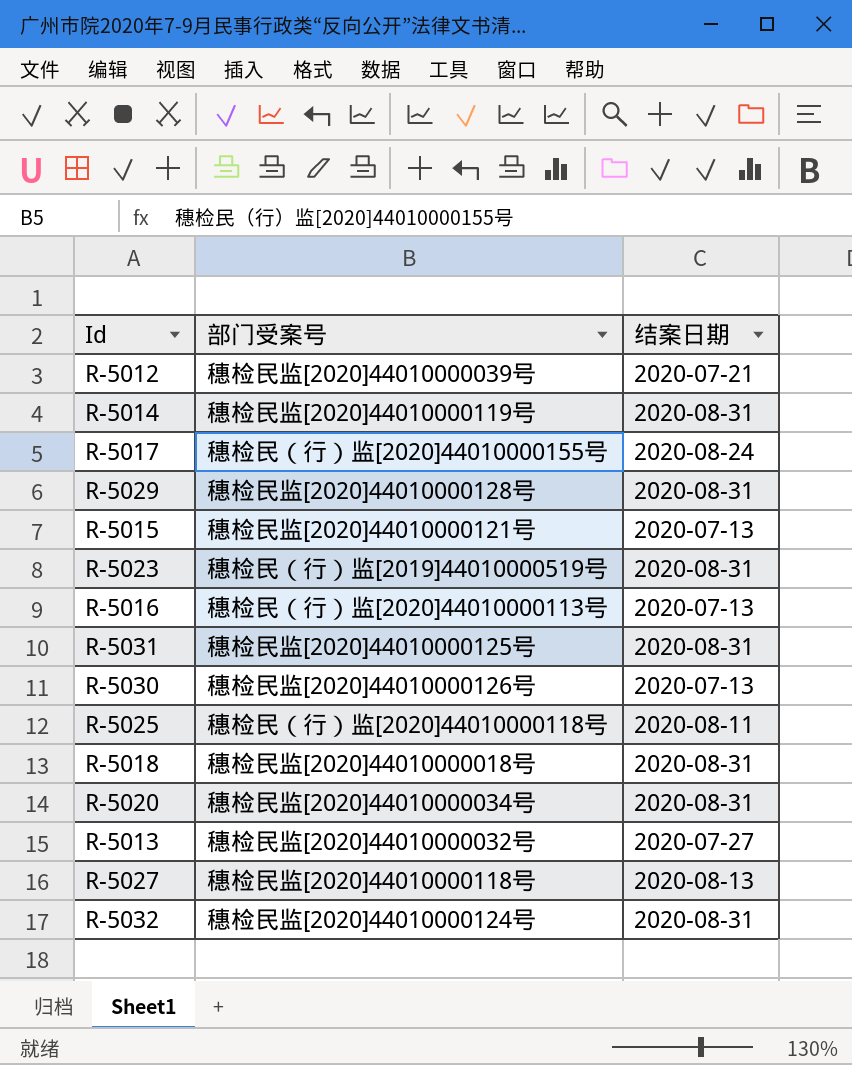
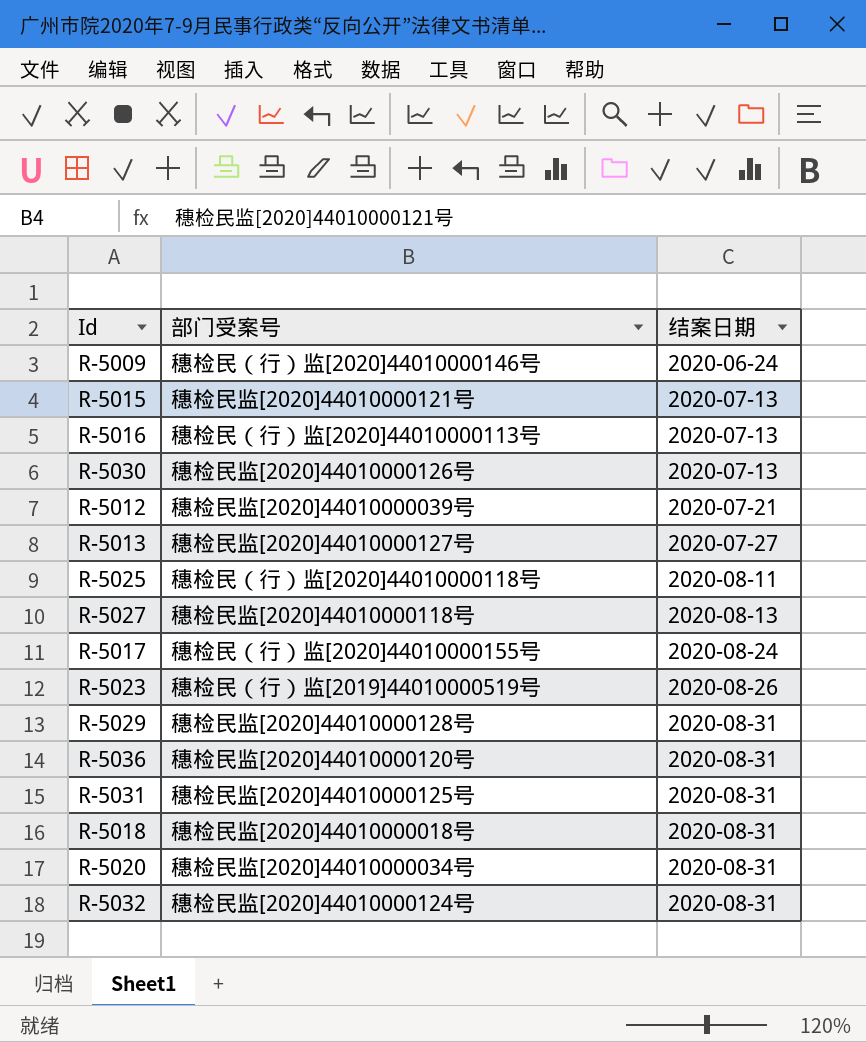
row order: none -> 结案日期 ascending
row R-5014: 穗检民监[2020]44010000119号 | 2020-08-31 -> none
row R-5009: none -> 穗检民（行）监[2020]44010000146号 | 2020-06-24
R-5013 | 部门受案号: 穗检民监[2020]44010000032号 -> 穗检民监[2020]44010000127号
R-5023 | 结案日期: 2020-08-31 -> 2020-08-26
row R-5036: none -> 穗检民监[2020]44010000120号 | 2020-08-31

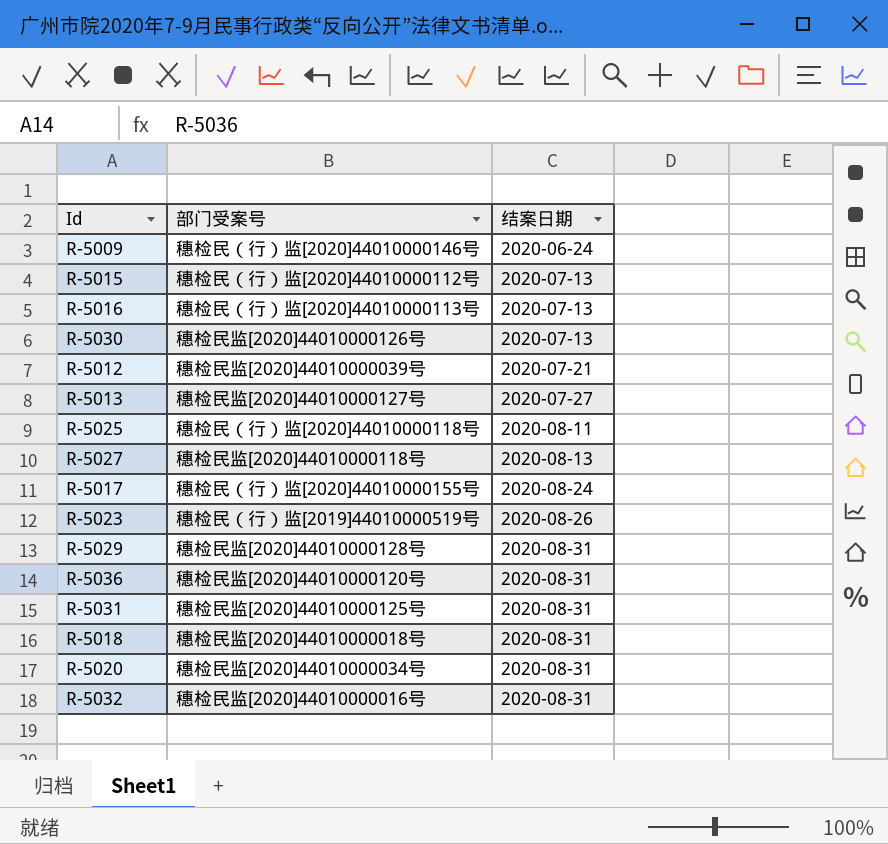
R-5015 | 部门受案号: 穗检民监[2020]44010000121号 -> 穗检民（行）监[2020]44010000112号
R-5032 | 部门受案号: 穗检民监[2020]44010000124号 -> 穗检民监[2020]44010000016号

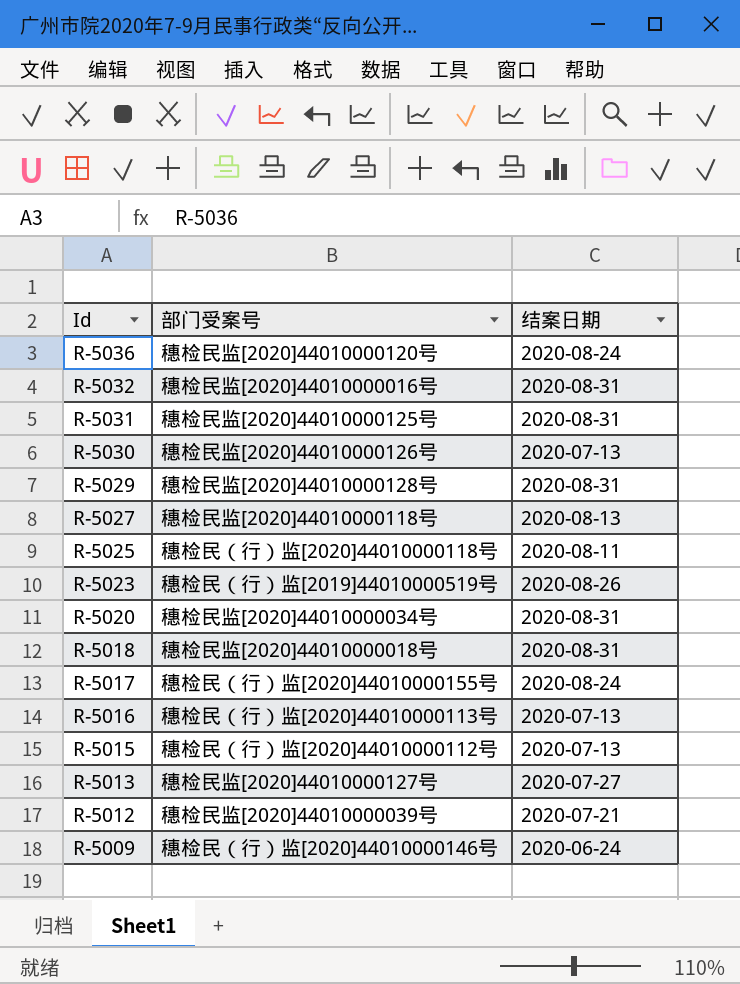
row order: 结案日期 ascending -> Id descending
R-5036 | 结案日期: 2020-08-31 -> 2020-08-24

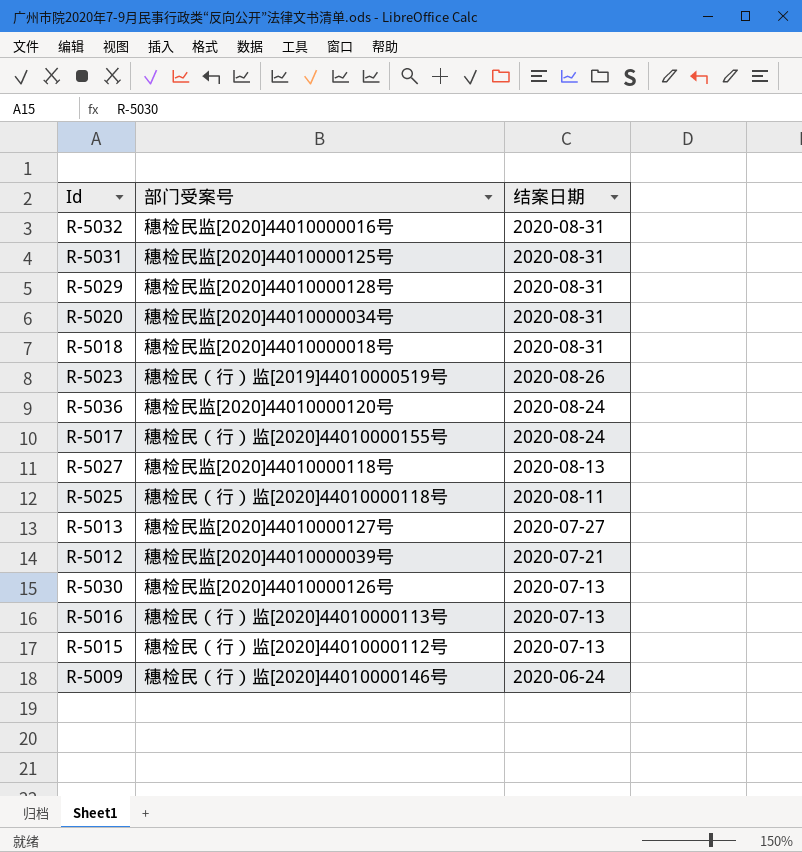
row order: Id descending -> 结案日期 descending

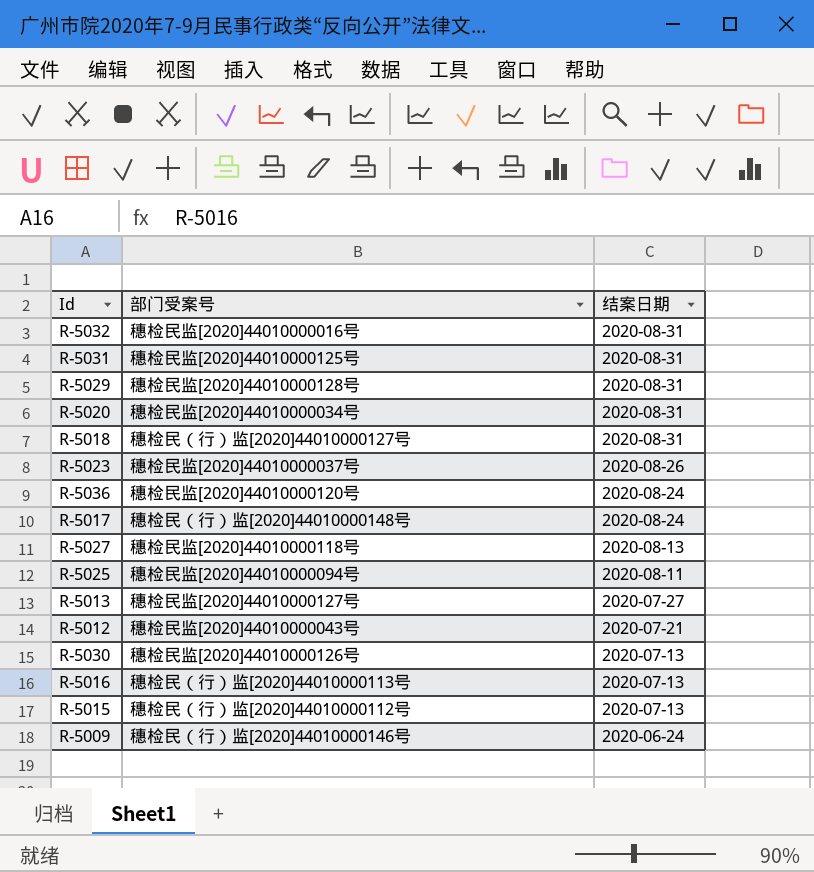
R-5018 | 部门受案号: 穗检民监[2020]44010000018号 -> 穗检民（行）监[2020]44010000127号
R-5023 | 部门受案号: 穗检民（行）监[2019]44010000519号 -> 穗检民监[2020]44010000037号
R-5017 | 部门受案号: 穗检民（行）监[2020]44010000155号 -> 穗检民（行）监[2020]44010000148号
R-5025 | 部门受案号: 穗检民（行）监[2020]44010000118号 -> 穗检民监[2020]44010000094号
R-5012 | 部门受案号: 穗检民监[2020]44010000039号 -> 穗检民监[2020]44010000043号

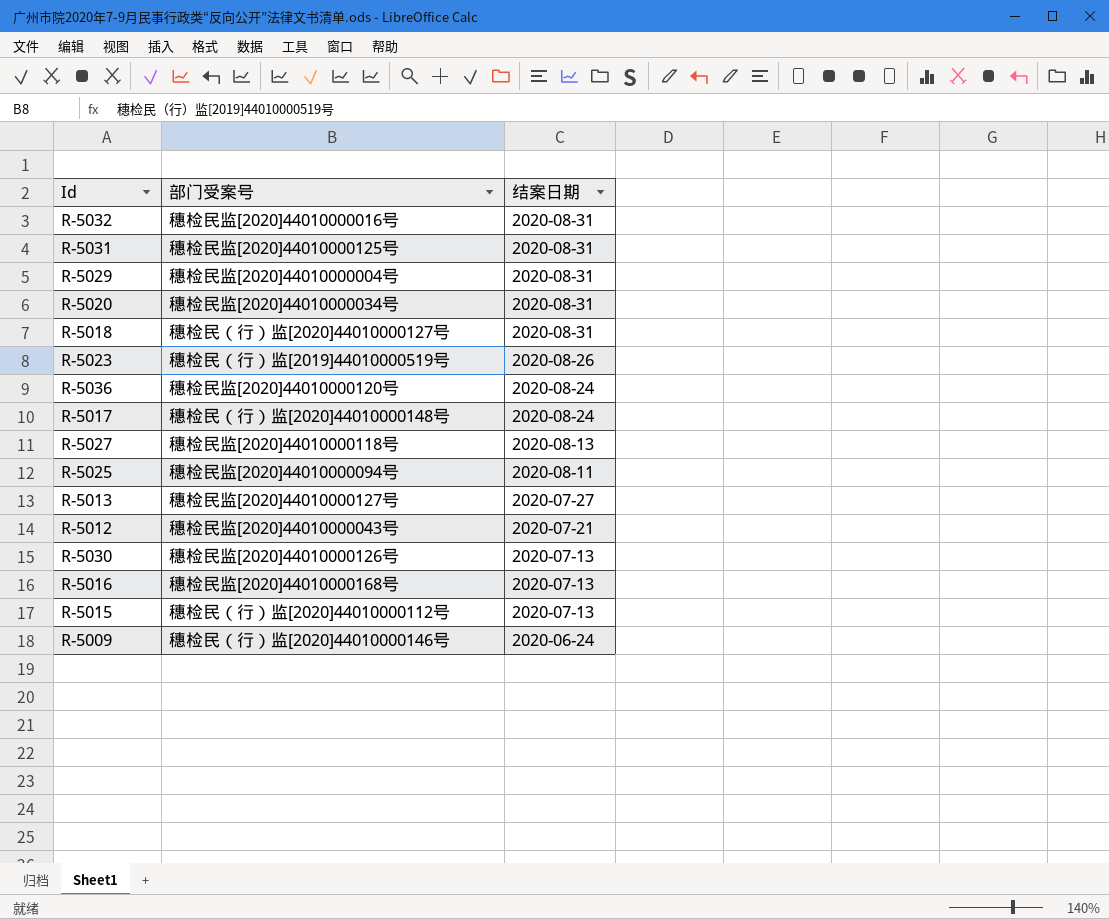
R-5029 | 部门受案号: 穗检民监[2020]44010000128号 -> 穗检民监[2020]44010000004号
R-5023 | 部门受案号: 穗检民监[2020]44010000037号 -> 穗检民（行）监[2019]44010000519号
R-5016 | 部门受案号: 穗检民（行）监[2020]44010000113号 -> 穗检民监[2020]44010000168号

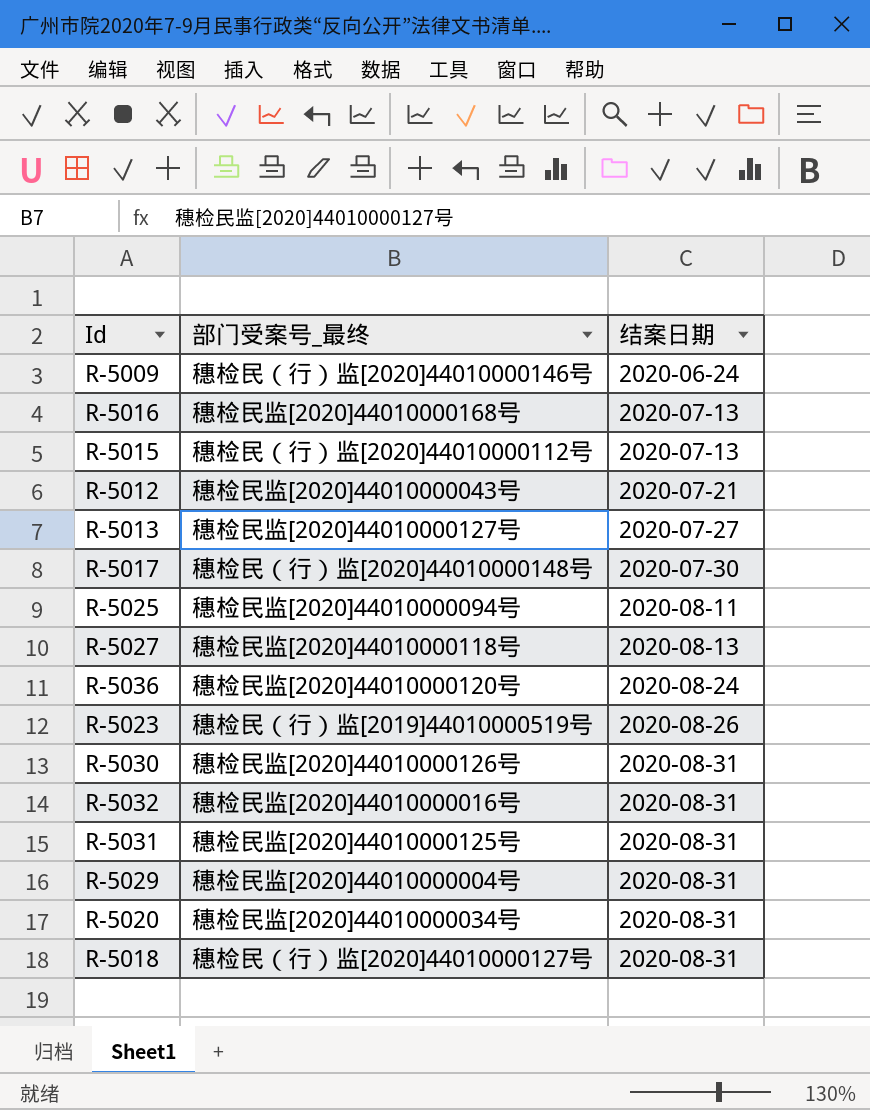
row order: 结案日期 descending -> 结案日期 ascending
column name: 部门受案号 -> 部门受案号_最终
R-5017 | 结案日期: 2020-08-24 -> 2020-07-30
R-5030 | 结案日期: 2020-07-13 -> 2020-08-31

